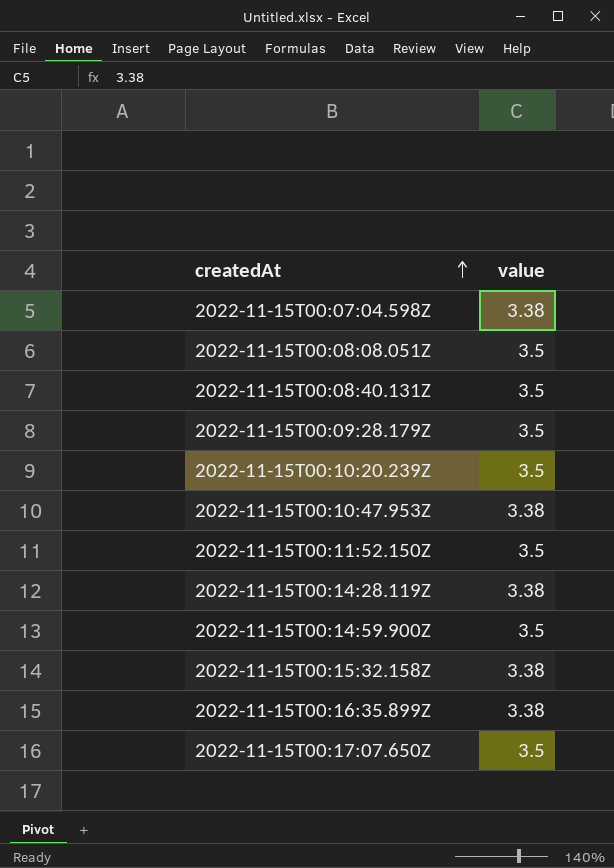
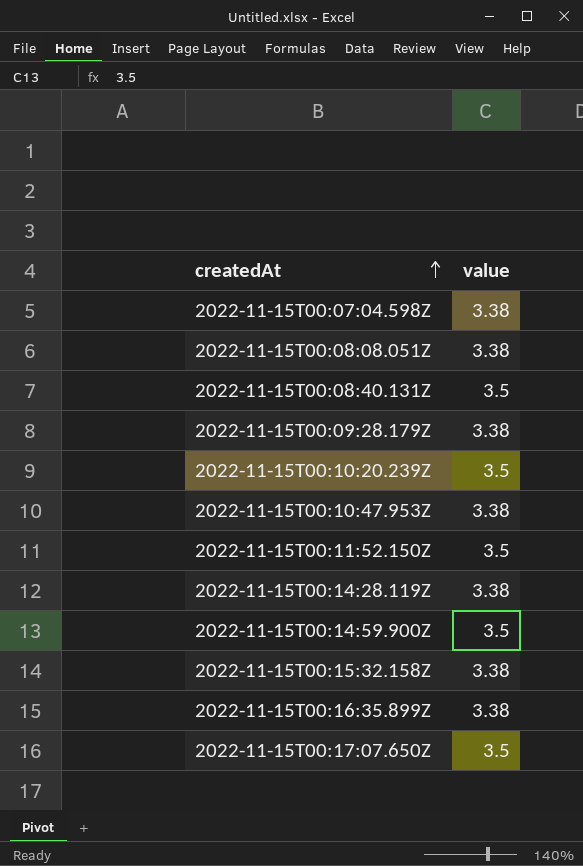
2022-11-15T00:08:08.051Z | value: 3.5 -> 3.38
2022-11-15T00:09:28.179Z | value: 3.5 -> 3.38

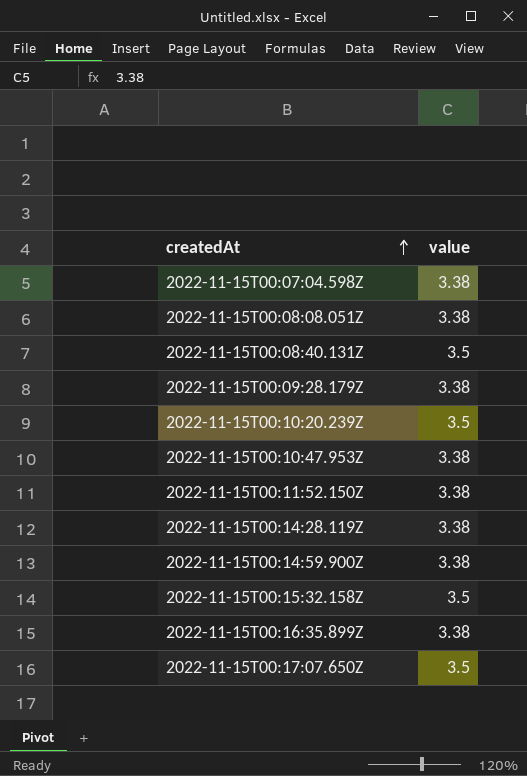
2022-11-15T00:11:52.150Z | value: 3.5 -> 3.38
2022-11-15T00:14:59.900Z | value: 3.5 -> 3.38
2022-11-15T00:15:32.158Z | value: 3.38 -> 3.5

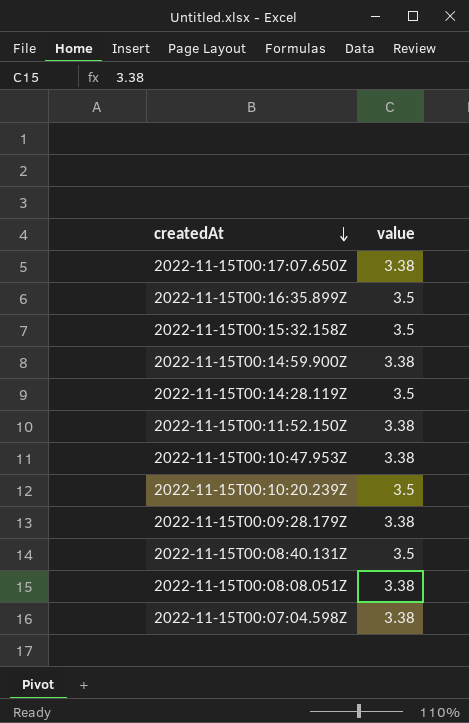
row order: createdAt ascending -> createdAt descending
2022-11-15T00:17:07.650Z | value: 3.5 -> 3.38
2022-11-15T00:16:35.899Z | value: 3.38 -> 3.5
2022-11-15T00:14:28.119Z | value: 3.38 -> 3.5

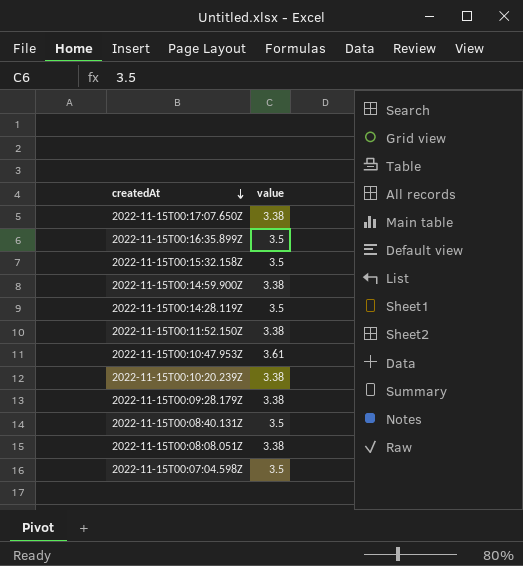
2022-11-15T00:10:47.953Z | value: 3.38 -> 3.61
2022-11-15T00:10:20.239Z | value: 3.5 -> 3.38
2022-11-15T00:07:04.598Z | value: 3.38 -> 3.5

